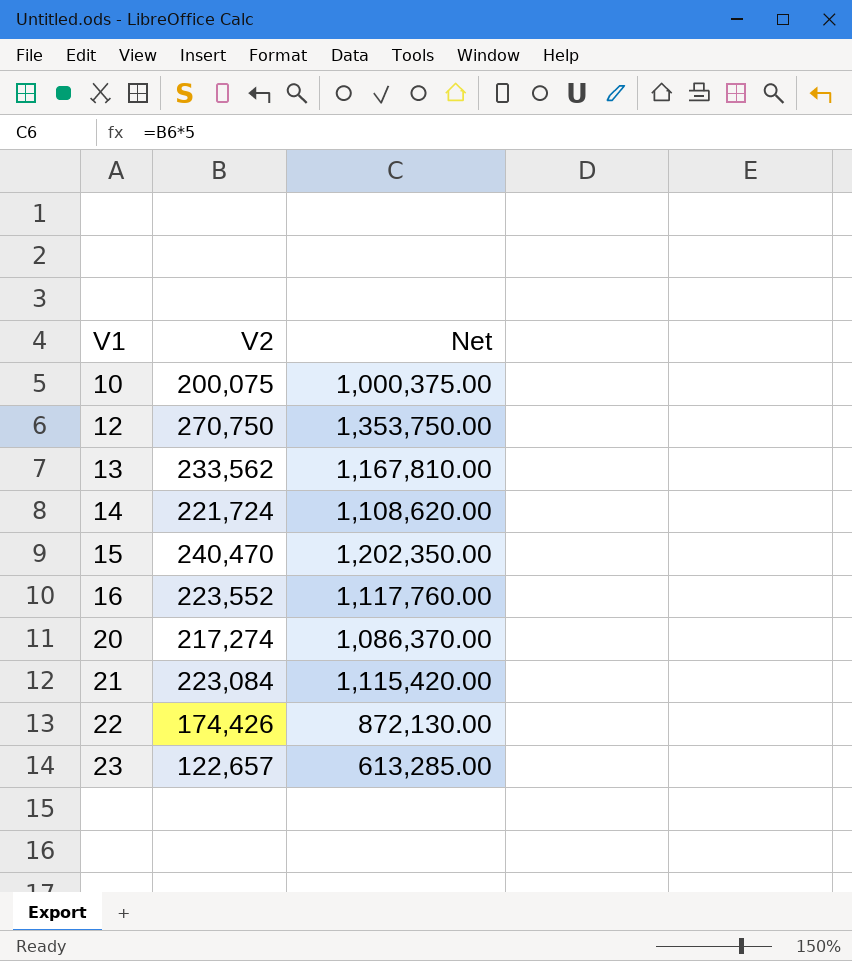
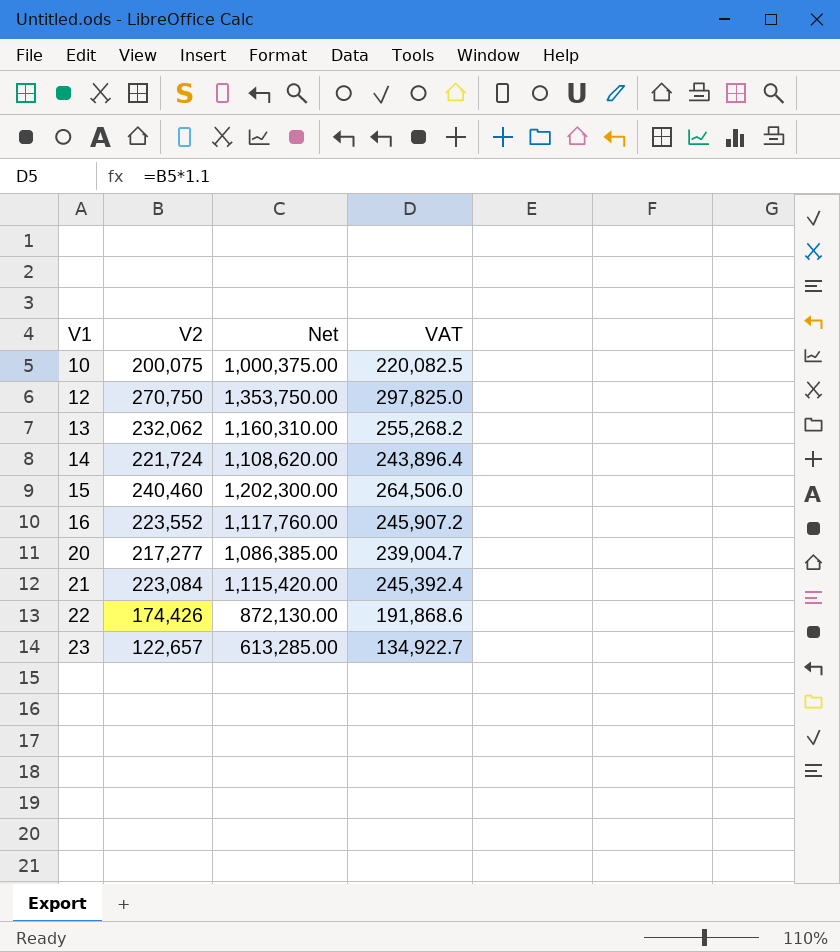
column VAT | formula: none -> [V2] * 1.1
13 | V2: 233,562 -> 232,062
13 | Net: 1,167,810.00 -> 1,160,310.00
15 | V2: 240,470 -> 240,460
15 | Net: 1,202,350.00 -> 1,202,300.00
20 | V2: 217,274 -> 217,277
20 | Net: 1,086,370.00 -> 1,086,385.00

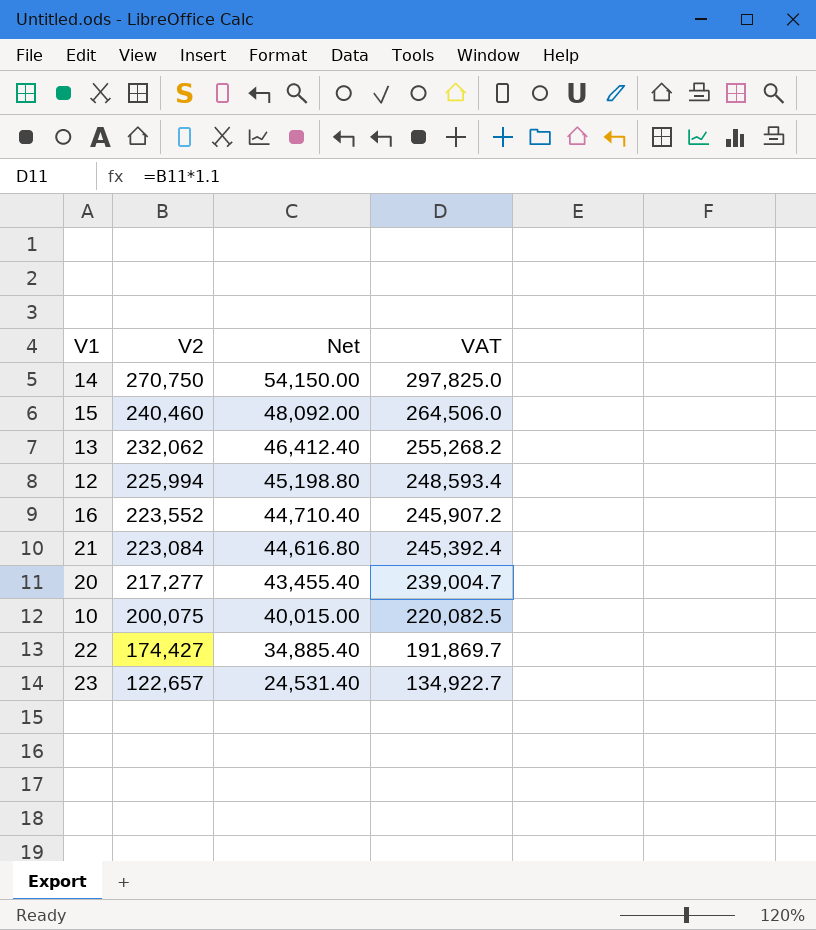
row order: V1 ascending -> V2 descending
column Net | formula: [V2] * 5 -> [V2] * 0.2
14 | V2: 221,724 -> 270,750
14 | VAT: 243,896.4 -> 297,825.0
12 | V2: 270,750 -> 225,994
12 | VAT: 297,825.0 -> 248,593.4
22 | V2: 174,426 -> 174,427
22 | VAT: 191,868.6 -> 191,869.7

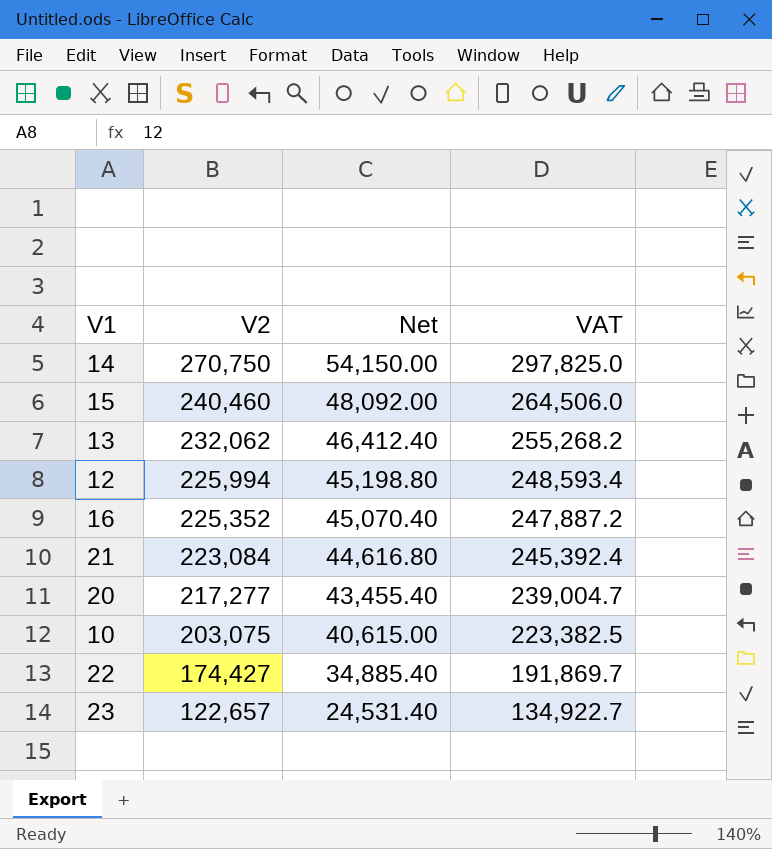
16 | V2: 223,552 -> 225,352
16 | Net: 44,710.40 -> 45,070.40
16 | VAT: 245,907.2 -> 247,887.2
10 | V2: 200,075 -> 203,075
10 | Net: 40,015.00 -> 40,615.00
10 | VAT: 220,082.5 -> 223,382.5

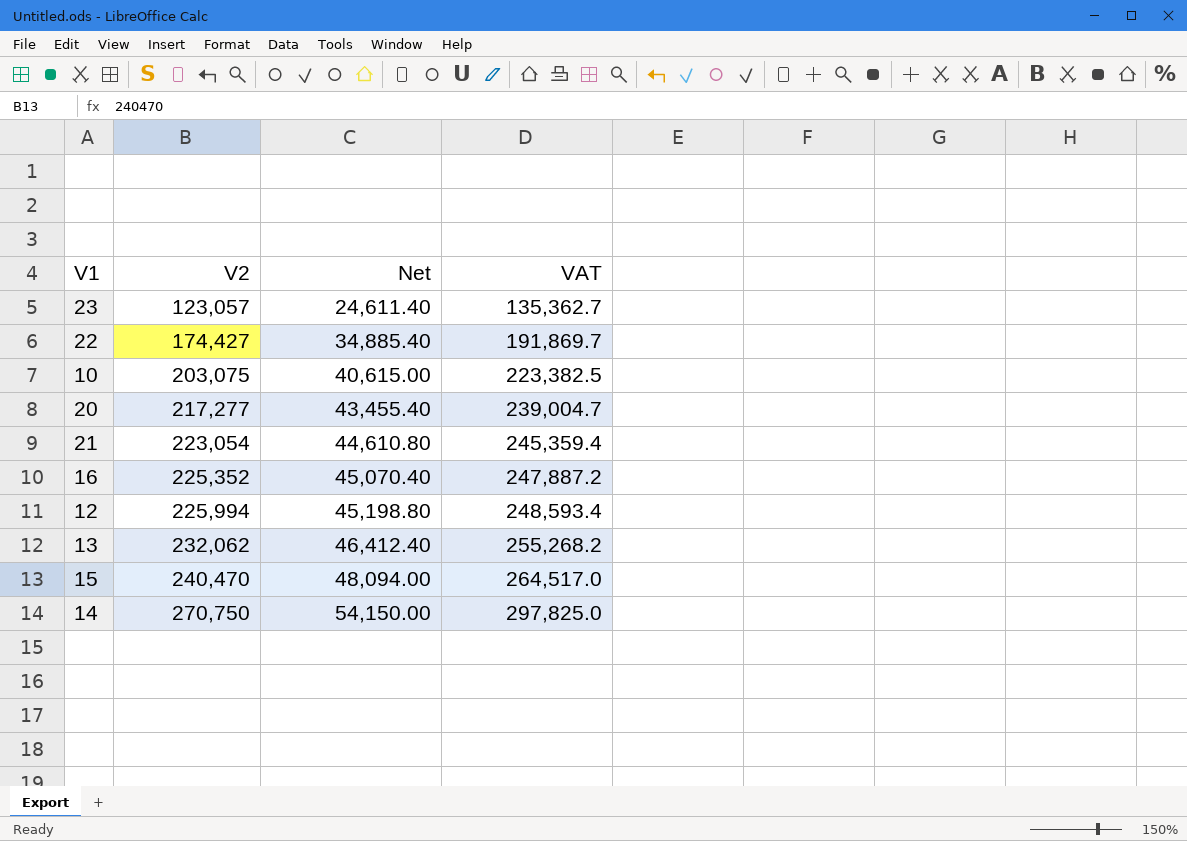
row order: V2 descending -> V2 ascending
23 | V2: 122,657 -> 123,057
23 | Net: 24,531.40 -> 24,611.40
23 | VAT: 134,922.7 -> 135,362.7
21 | V2: 223,084 -> 223,054
21 | Net: 44,616.80 -> 44,610.80
21 | VAT: 245,392.4 -> 245,359.4
15 | V2: 240,460 -> 240,470
15 | Net: 48,092.00 -> 48,094.00
15 | VAT: 264,506.0 -> 264,517.0

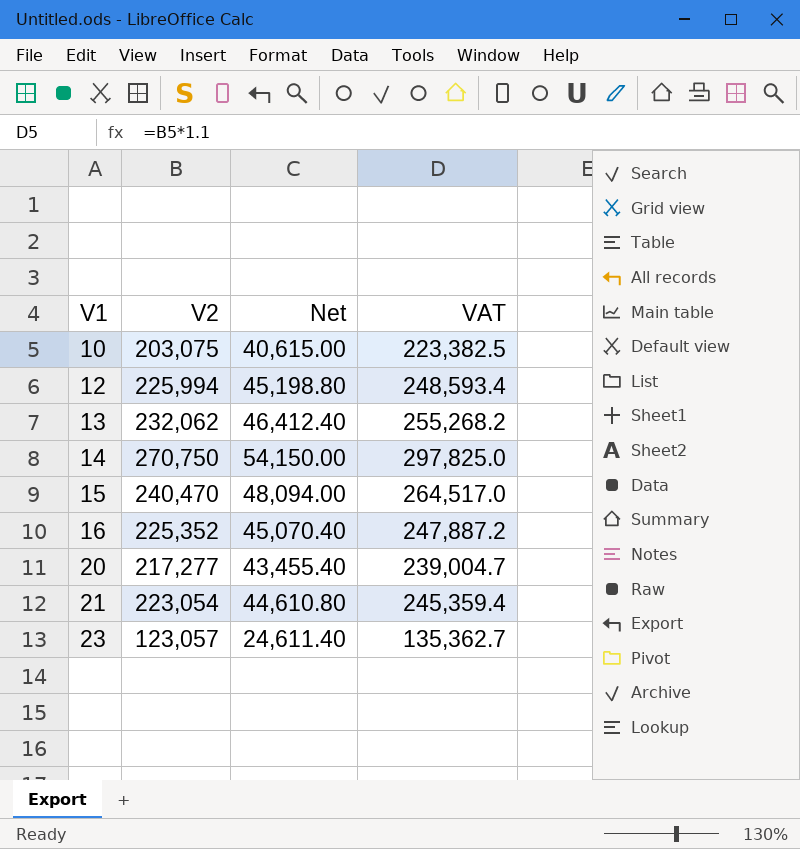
row order: V2 ascending -> V1 ascending
row 22: 174,427 | 34,885.40 | 191,869.7 -> none

